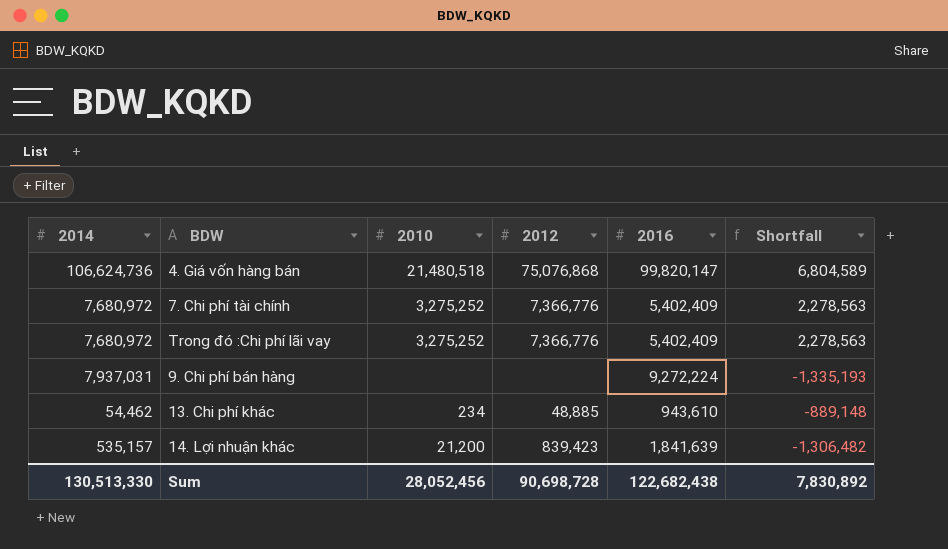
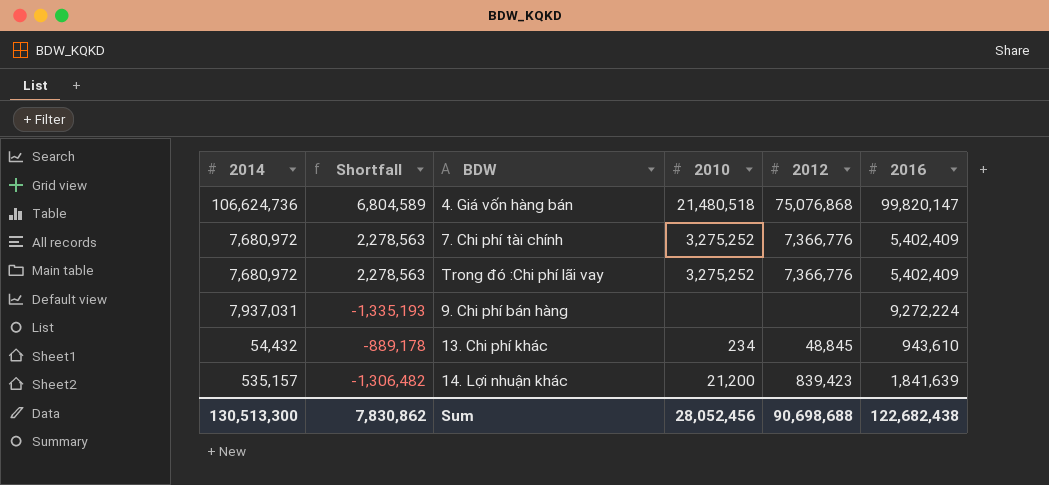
column Shortfall | position: 6 -> 2
13. Chi phí khác | 2014: 54,462 -> 54,432
13. Chi phí khác | Shortfall: -889,148 -> -889,178
13. Chi phí khác | 2012: 48,885 -> 48,845
Sum | 2014: 130,513,330 -> 130,513,300
Sum | Shortfall: 7,830,892 -> 7,830,862
Sum | 2012: 90,698,728 -> 90,698,688

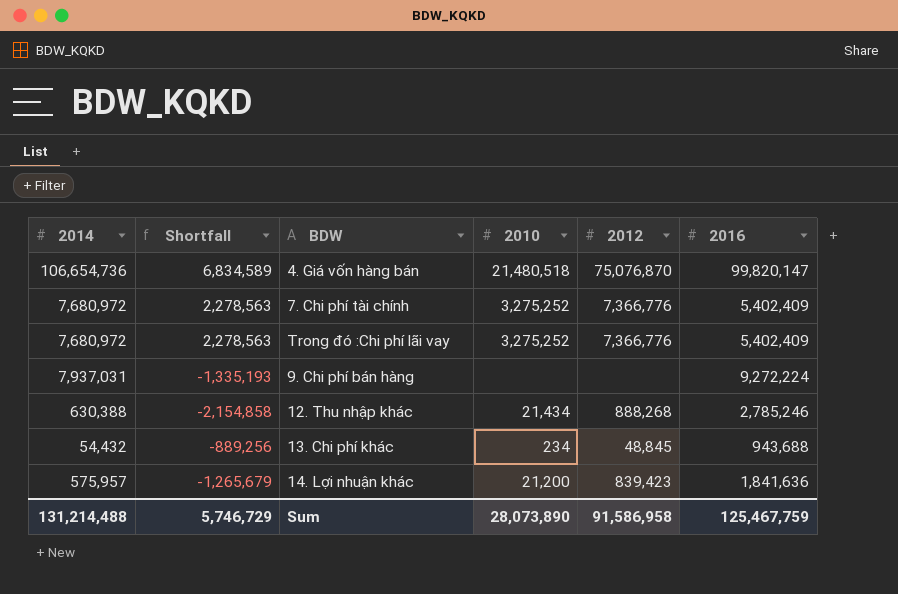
4. Giá vốn hàng bán | 2014: 106,624,736 -> 106,654,736
4. Giá vốn hàng bán | Shortfall: 6,804,589 -> 6,834,589
4. Giá vốn hàng bán | 2012: 75,076,868 -> 75,076,870
row 12. Thu nhập khác: none -> 630,388 | -2,154,858 | 21,434 | 888,268 | 2,785,246
13. Chi phí khác | Shortfall: -889,178 -> -889,256
13. Chi phí khác | 2016: 943,610 -> 943,688
14. Lợi nhuận khác | 2014: 535,157 -> 575,957
14. Lợi nhuận khác | Shortfall: -1,306,482 -> -1,265,679
14. Lợi nhuận khác | 2016: 1,841,639 -> 1,841,636
Sum | 2014: 130,513,300 -> 131,214,488
Sum | Shortfall: 7,830,862 -> 5,746,729
Sum | 2010: 28,052,456 -> 28,073,890
Sum | 2012: 90,698,688 -> 91,586,958
Sum | 2016: 122,682,438 -> 125,467,759

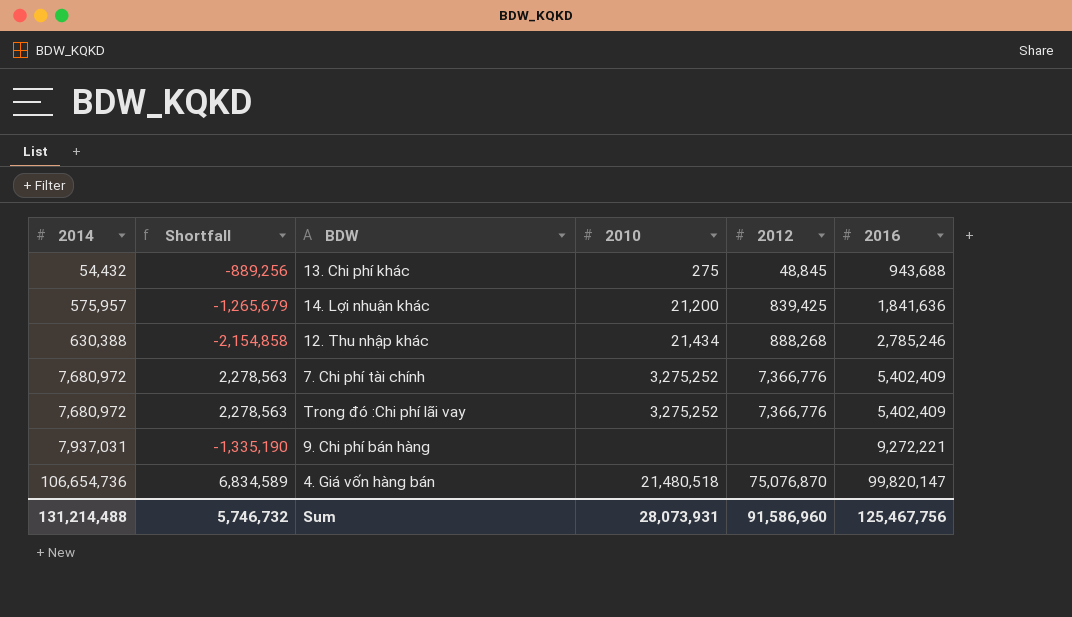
row order: none -> 2014 ascending
13. Chi phí khác | 2010: 234 -> 275
14. Lợi nhuận khác | 2012: 839,423 -> 839,425
9. Chi phí bán hàng | Shortfall: -1,335,193 -> -1,335,190
9. Chi phí bán hàng | 2016: 9,272,224 -> 9,272,221
Sum | Shortfall: 5,746,729 -> 5,746,732
Sum | 2010: 28,073,890 -> 28,073,931
Sum | 2012: 91,586,958 -> 91,586,960
Sum | 2016: 125,467,759 -> 125,467,756

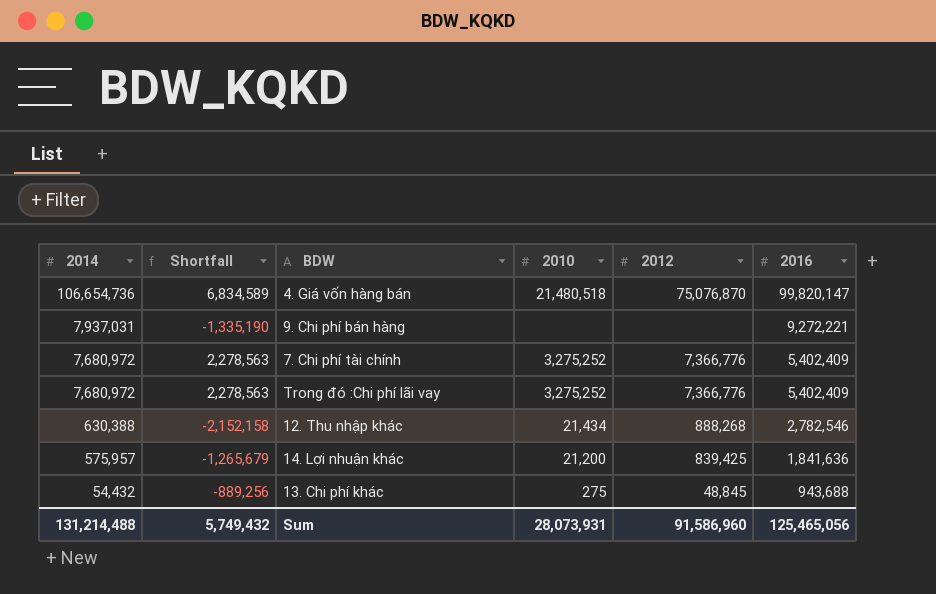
row order: 2014 ascending -> 2014 descending
12. Thu nhập khác | Shortfall: -2,154,858 -> -2,152,158
12. Thu nhập khác | 2016: 2,785,246 -> 2,782,546
Sum | Shortfall: 5,746,732 -> 5,749,432
Sum | 2016: 125,467,756 -> 125,465,056

